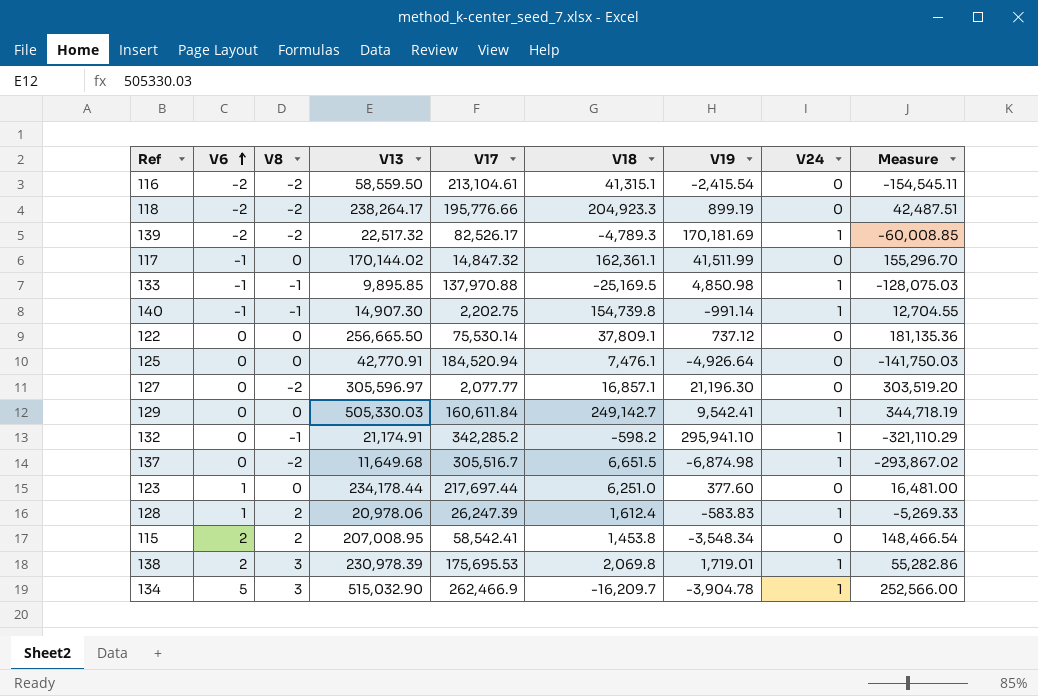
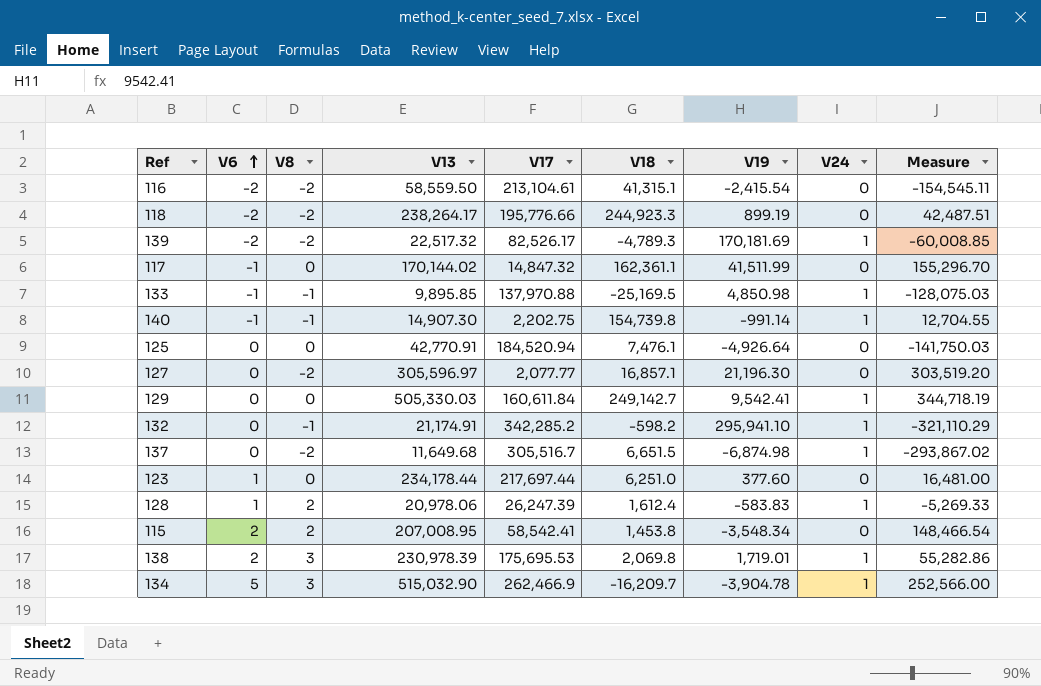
row 122: 0 | 0 | 256,665.50 | 75,530.14 | 37,809.1 | 737.12 | 0 | 181,135.36 -> none
118 | V18: 204,923.3 -> 244,923.3

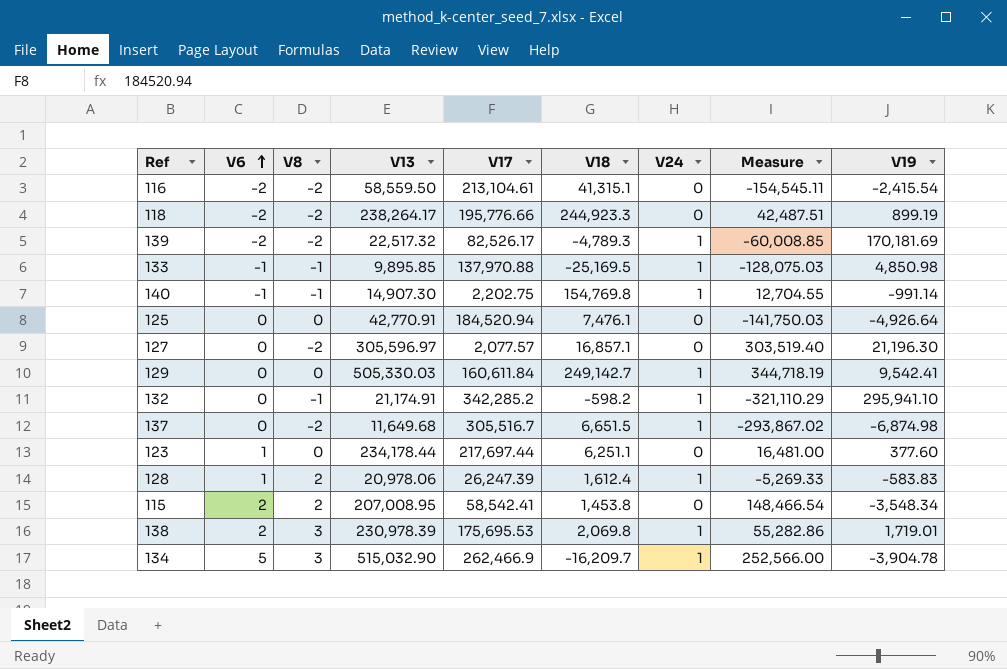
column V19 | position: 7 -> 9
row 117: -1 | 0 | 170,144.02 | 14,847.32 | 162,361.1 | 41,511.99 | 0 | 155,296.70 -> none
140 | V18: 154,739.8 -> 154,769.8
127 | V17: 2,077.77 -> 2,077.57
127 | Measure: 303,519.20 -> 303,519.40
123 | V18: 6,251.0 -> 6,251.1

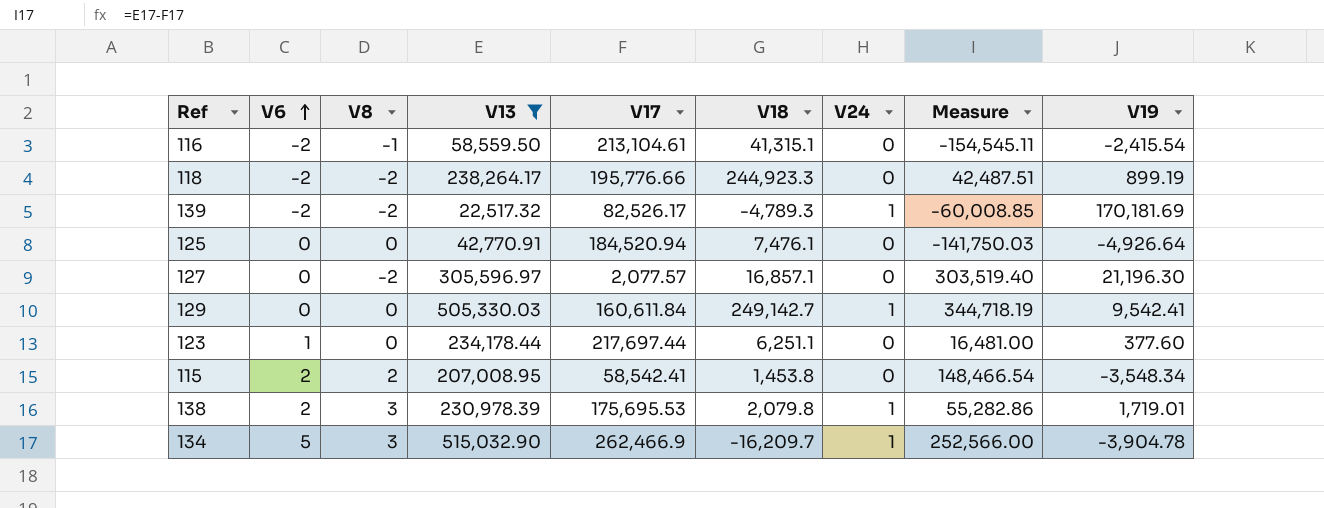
filter: none -> V13 >= 22,517.32
116 | V8: -2 -> -1
138 | V18: 2,069.8 -> 2,079.8

